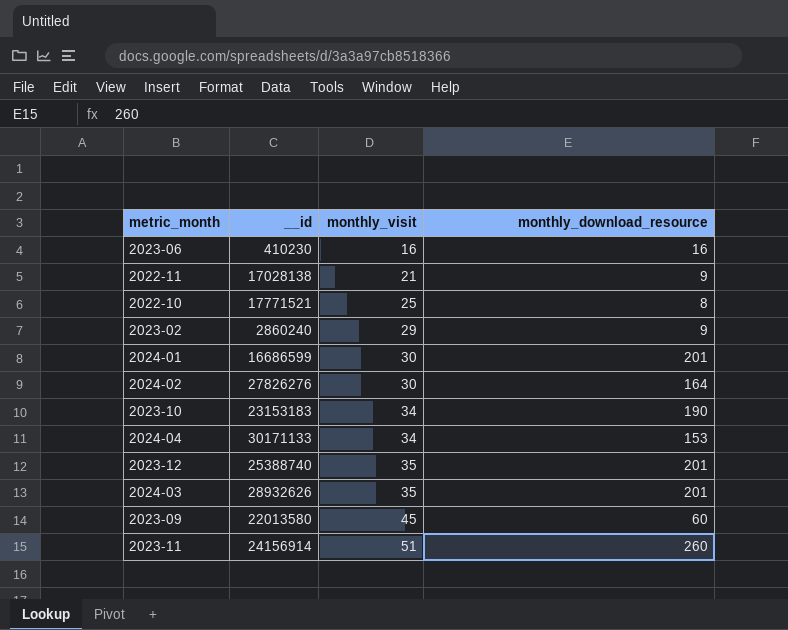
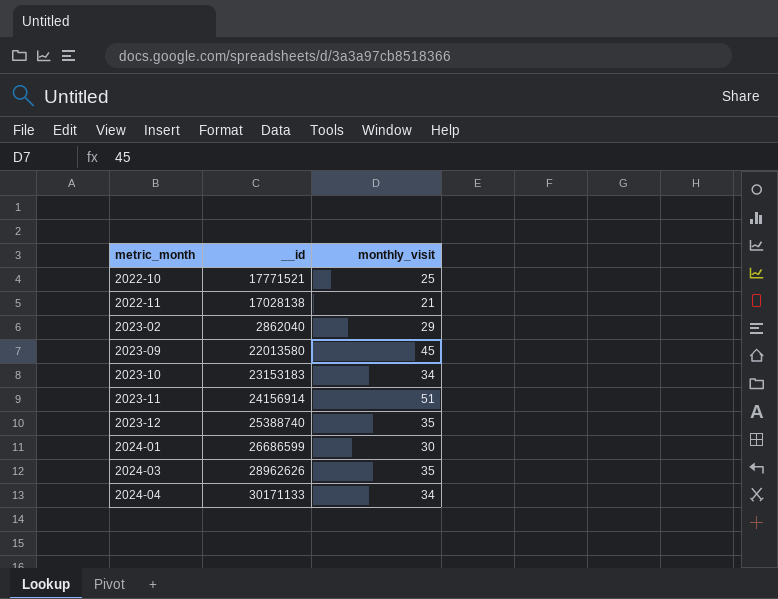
row order: monthly_visit ascending -> metric_month ascending
column monthly_download_resource | position: 4 -> none
row 2023-06: 410230 | 16 | 16 -> none
row 2024-02: 27826276 | 30 | 164 -> none
2023-02 | __id: 2860240 -> 2862040
2024-01 | __id: 16686599 -> 26686599
2024-03 | __id: 28932626 -> 28962626

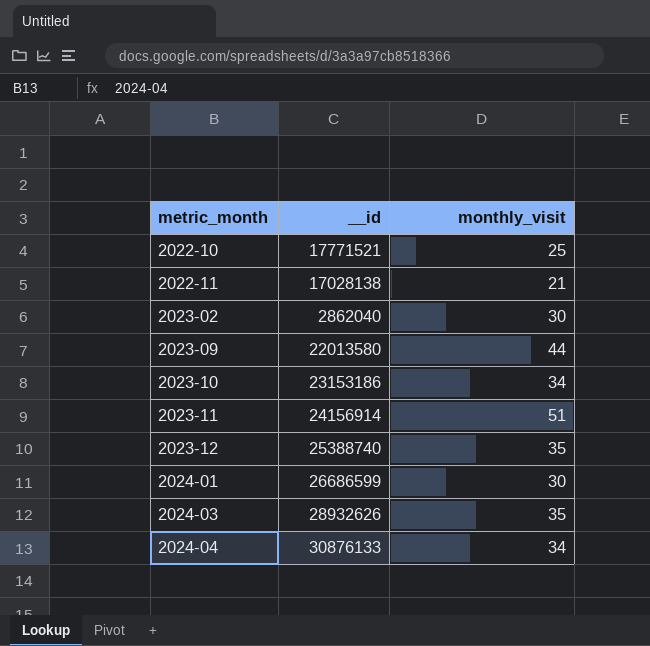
2023-02 | monthly_visit: 29 -> 30
2023-09 | monthly_visit: 45 -> 44
2023-10 | __id: 23153183 -> 23153186
2024-03 | __id: 28962626 -> 28932626
2024-04 | __id: 30171133 -> 30876133

